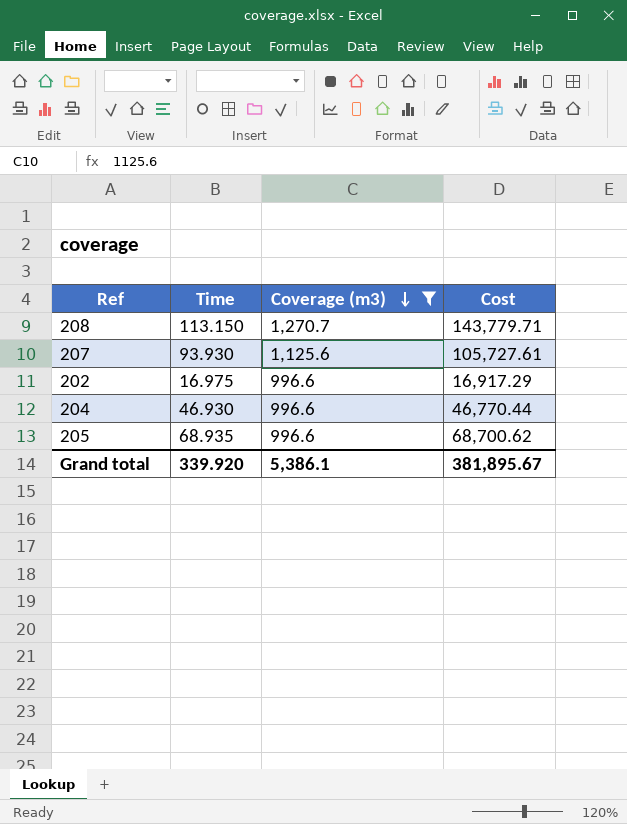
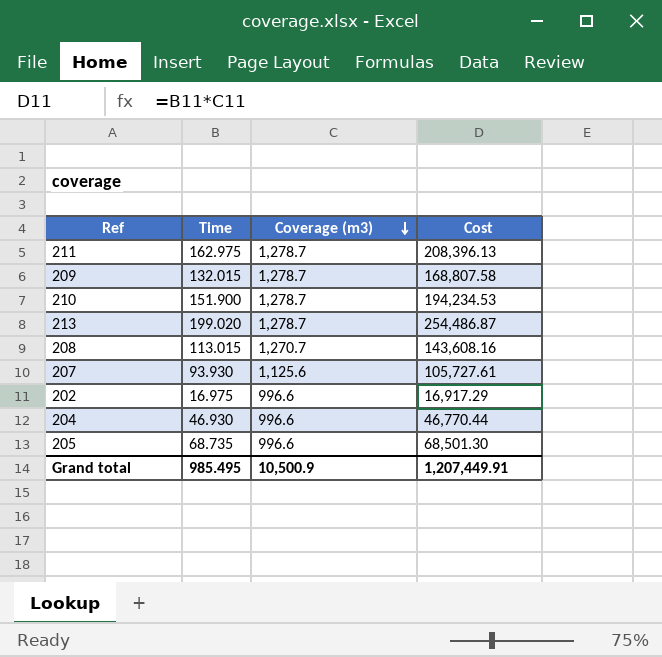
filter: Coverage (m3) != 1,278.7 -> none
208 | Time: 113.150 -> 113.015
208 | Cost: 143,779.71 -> 143,608.16
205 | Time: 68.935 -> 68.735
205 | Cost: 68,700.62 -> 68,501.30
Grand total | Time: 339.920 -> 985.495
Grand total | Coverage (m3): 5,386.1 -> 10,500.9
Grand total | Cost: 381,895.67 -> 1,207,449.91

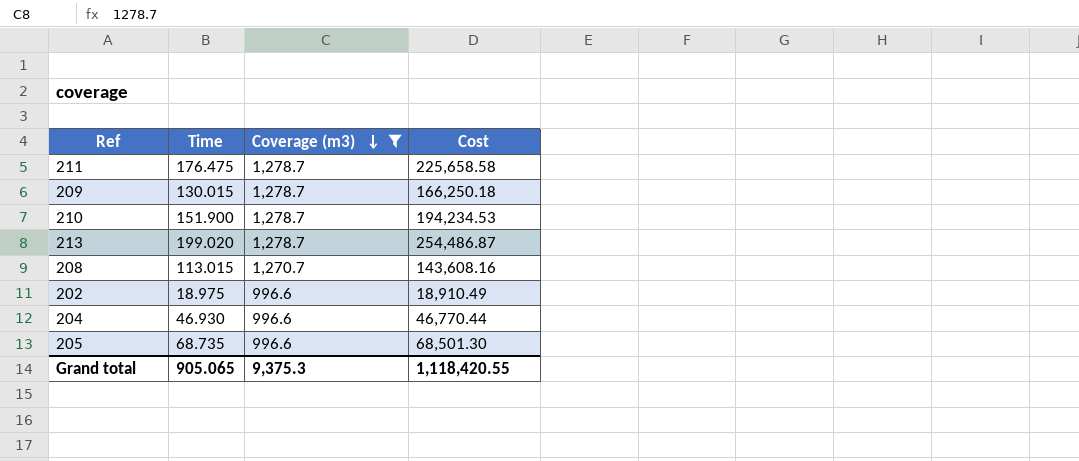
filter: none -> Coverage (m3) != 1,125.6
211 | Time: 162.975 -> 176.475
211 | Cost: 208,396.13 -> 225,658.58
209 | Time: 132.015 -> 130.015
209 | Cost: 168,807.58 -> 166,250.18
202 | Time: 16.975 -> 18.975
202 | Cost: 16,917.29 -> 18,910.49
Grand total | Time: 985.495 -> 905.065
Grand total | Coverage (m3): 10,500.9 -> 9,375.3
Grand total | Cost: 1,207,449.91 -> 1,118,420.55

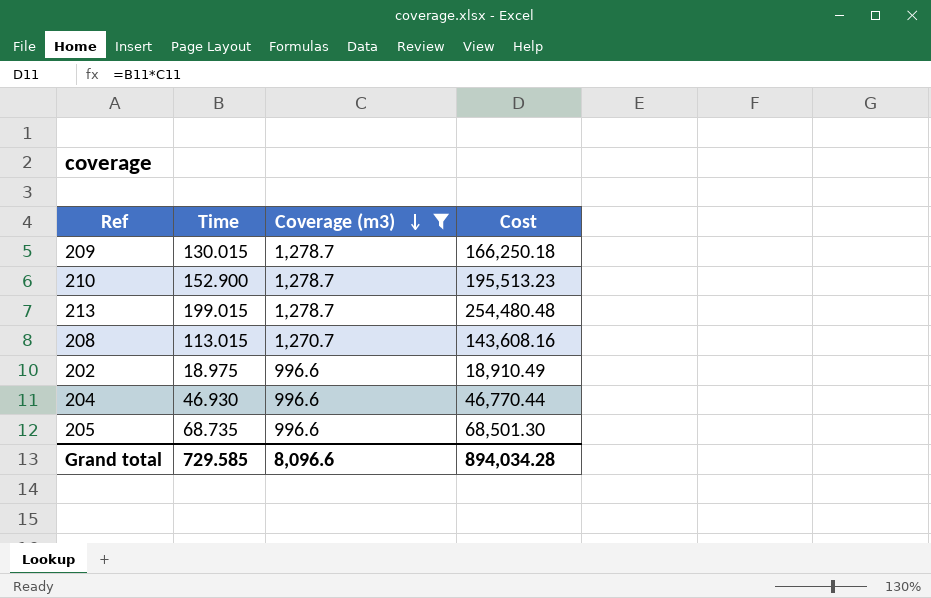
row 211: 176.475 | 1,278.7 | 225,658.58 -> none
210 | Time: 151.900 -> 152.900
210 | Cost: 194,234.53 -> 195,513.23
213 | Time: 199.020 -> 199.015
213 | Cost: 254,486.87 -> 254,480.48
Grand total | Time: 905.065 -> 729.585
Grand total | Coverage (m3): 9,375.3 -> 8,096.6
Grand total | Cost: 1,118,420.55 -> 894,034.28

